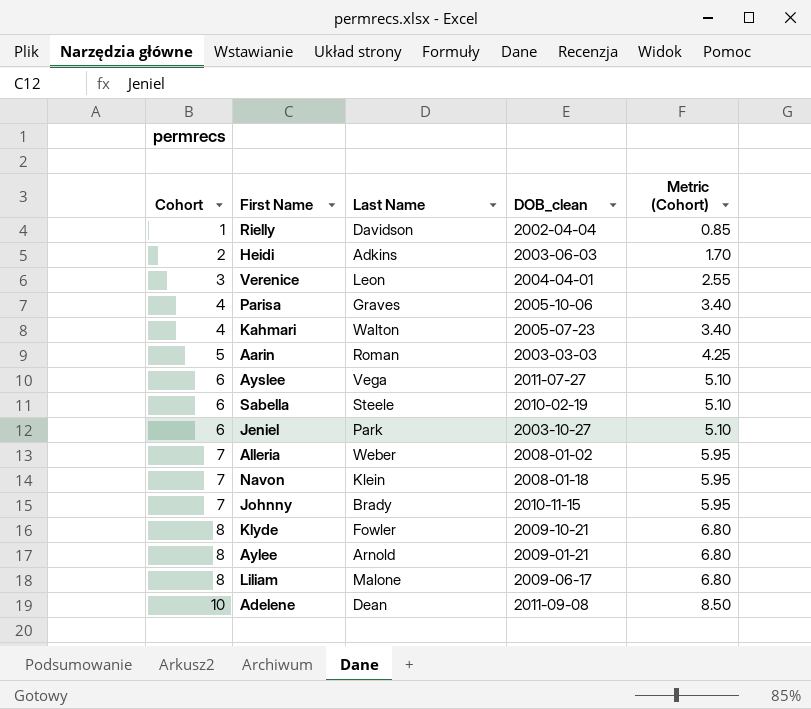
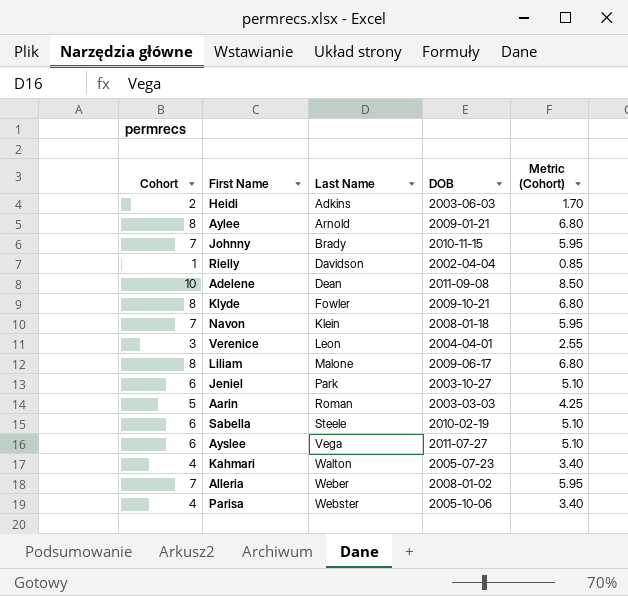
row order: Cohort ascending -> Last Name ascending
column name: DOB_clean -> DOB
Parisa | Last Name: Graves -> Webster

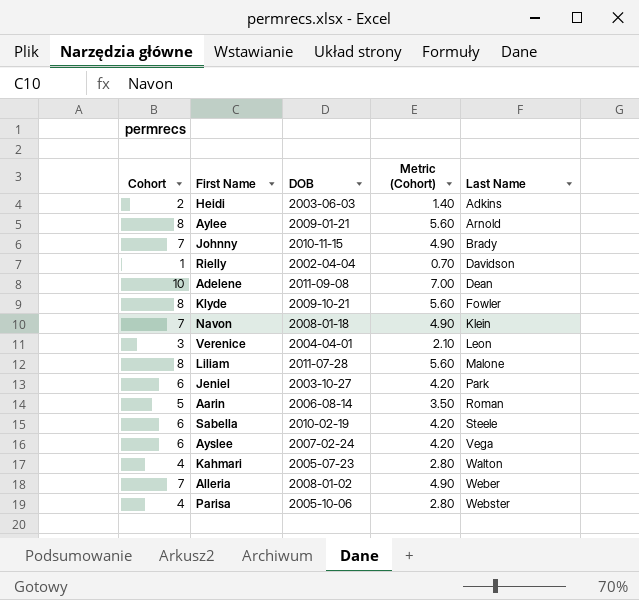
column Metric (Cohort) | formula: [Cohort] * 0.85 -> [Cohort] * 0.7
column Last Name | position: 3 -> 5
Liliam | DOB: 2009-06-17 -> 2011-07-28
Aarin | DOB: 2003-03-03 -> 2006-08-14
Ayslee | DOB: 2011-07-27 -> 2007-02-24

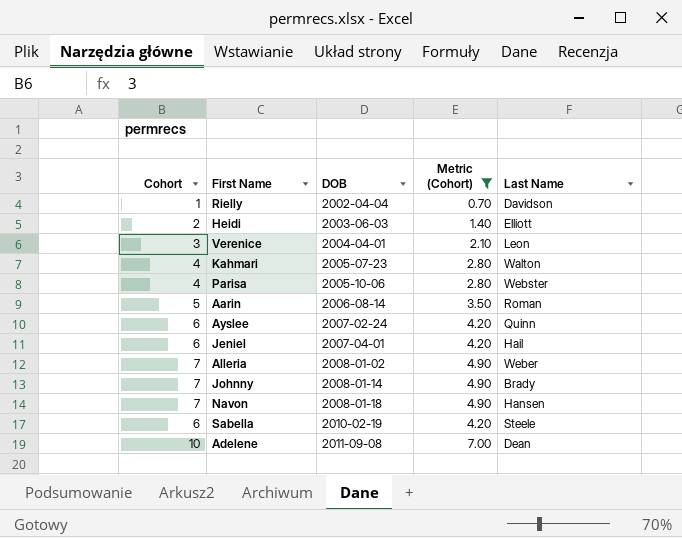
filter: none -> Metric (Cohort) != 5.60
row order: Last Name ascending -> DOB ascending
Heidi | Last Name: Adkins -> Elliott
Ayslee | Last Name: Vega -> Quinn
Jeniel | DOB: 2003-10-27 -> 2007-04-01
Jeniel | Last Name: Park -> Hail
Johnny | DOB: 2010-11-15 -> 2008-01-14
Navon | Last Name: Klein -> Hansen

